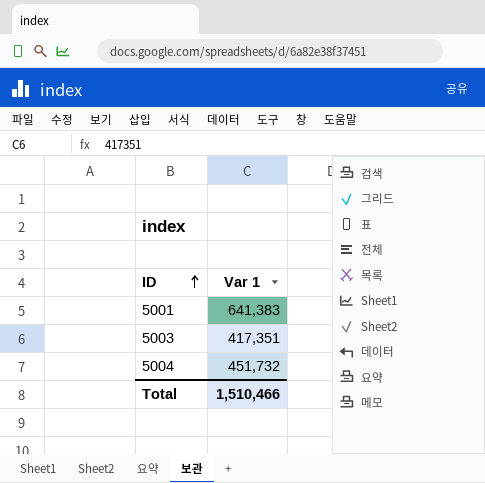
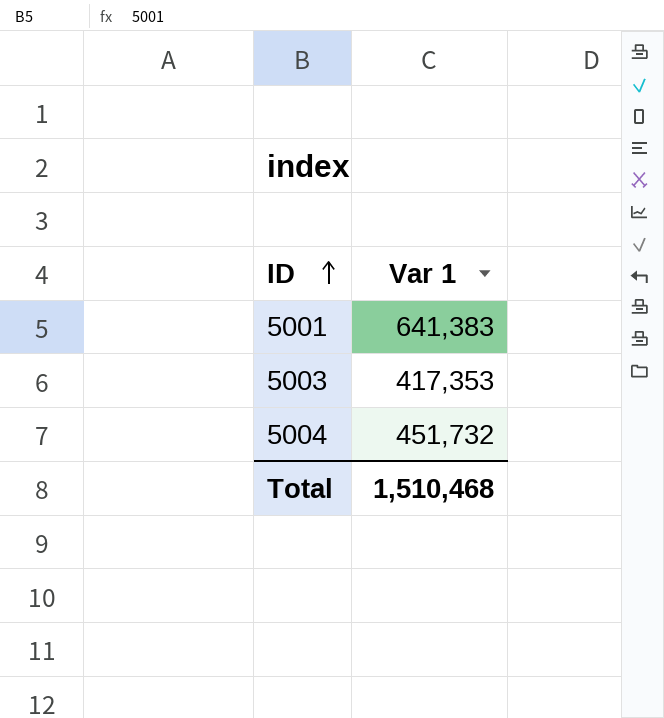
5003 | Var 1: 417,351 -> 417,353
Total | Var 1: 1,510,466 -> 1,510,468

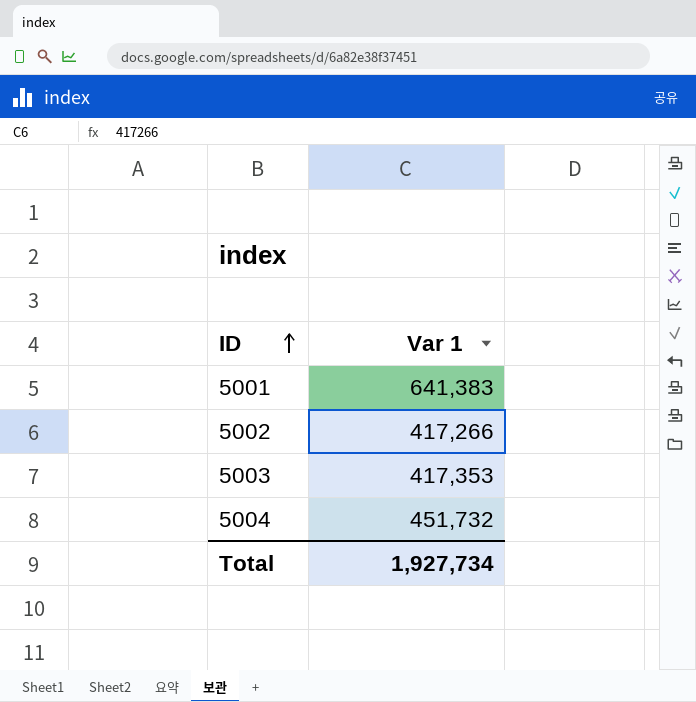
row 5002: none -> 417,266
Total | Var 1: 1,510,468 -> 1,927,734

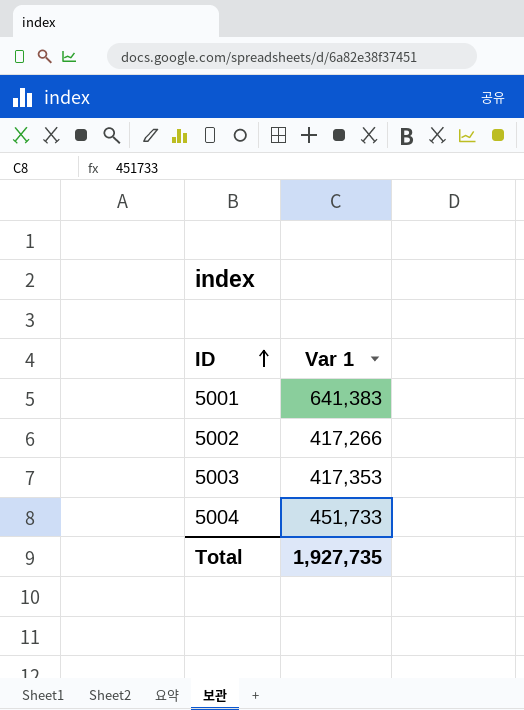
5004 | Var 1: 451,732 -> 451,733
Total | Var 1: 1,927,734 -> 1,927,735

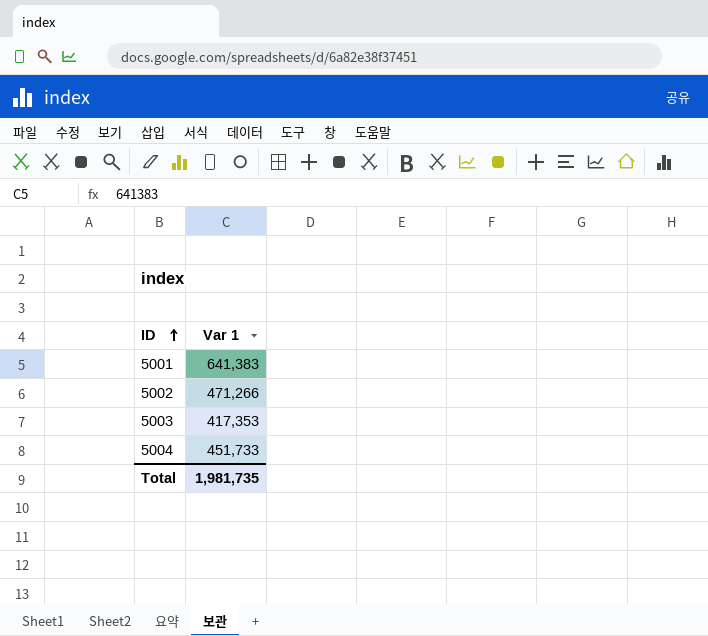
5002 | Var 1: 417,266 -> 471,266
Total | Var 1: 1,927,735 -> 1,981,735

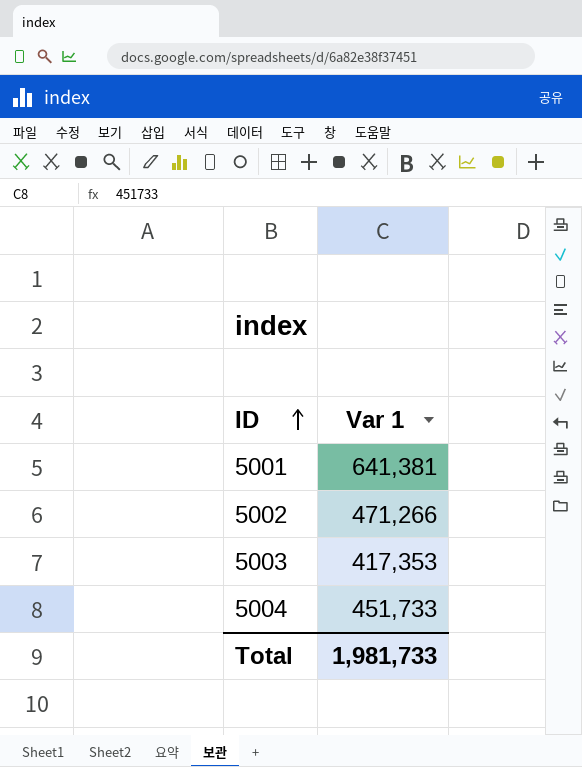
5001 | Var 1: 641,383 -> 641,381
Total | Var 1: 1,981,735 -> 1,981,733

